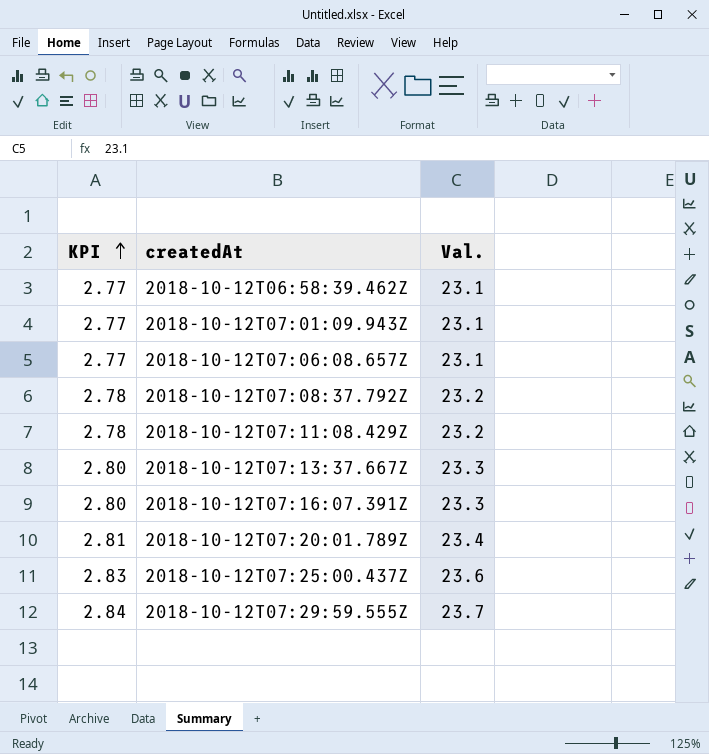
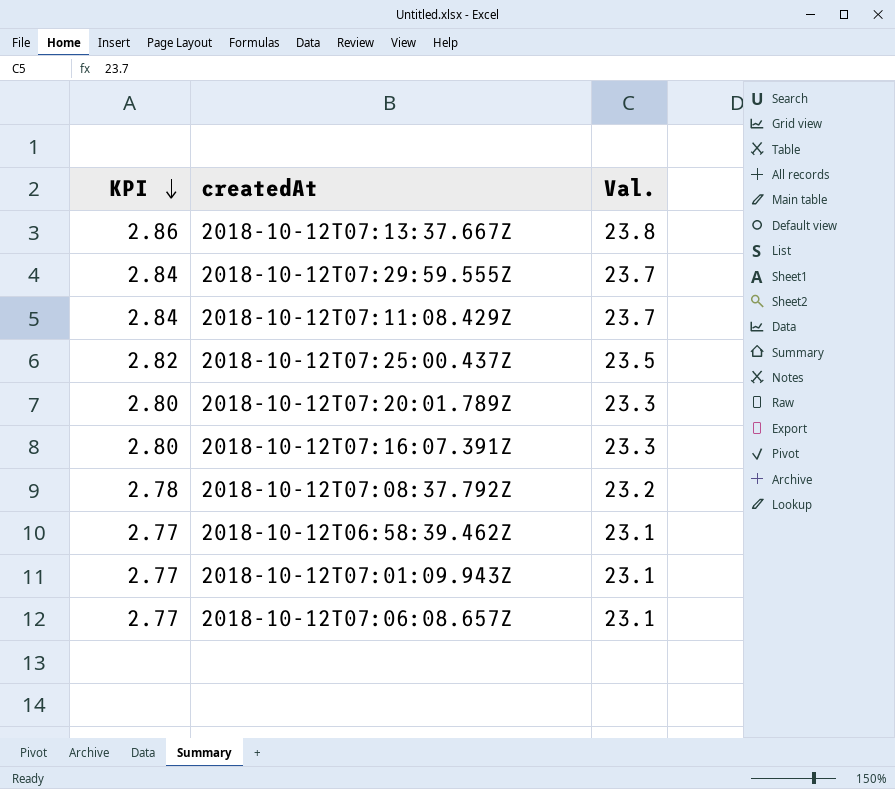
row order: KPI ascending -> KPI descending
2018-10-12T07:13:37.667Z | KPI: 2.80 -> 2.86
2018-10-12T07:13:37.667Z | Val.: 23.3 -> 23.8
2018-10-12T07:11:08.429Z | KPI: 2.78 -> 2.84
2018-10-12T07:11:08.429Z | Val.: 23.2 -> 23.7
2018-10-12T07:25:00.437Z | KPI: 2.83 -> 2.82
2018-10-12T07:25:00.437Z | Val.: 23.6 -> 23.5
2018-10-12T07:20:01.789Z | KPI: 2.81 -> 2.80
2018-10-12T07:20:01.789Z | Val.: 23.4 -> 23.3

